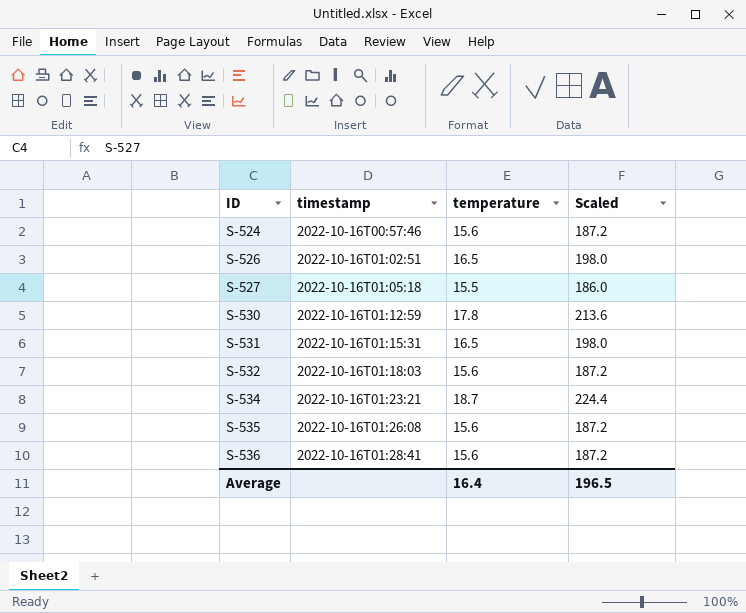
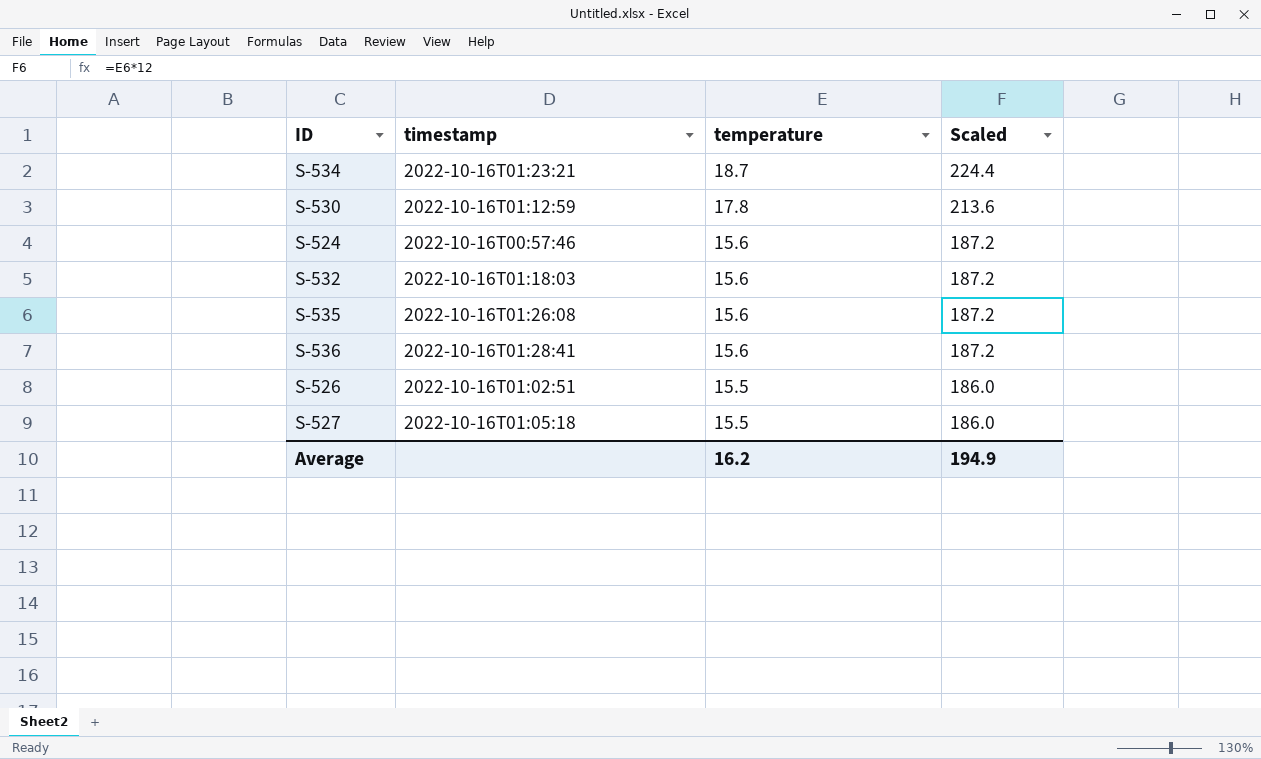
row order: ID ascending -> temperature descending
row S-531: 2022-10-16T01:15:31 | 16.5 | 198.0 -> none
S-526 | temperature: 16.5 -> 15.5
S-526 | Scaled: 198.0 -> 186.0
Average | temperature: 16.4 -> 16.2
Average | Scaled: 196.5 -> 194.9

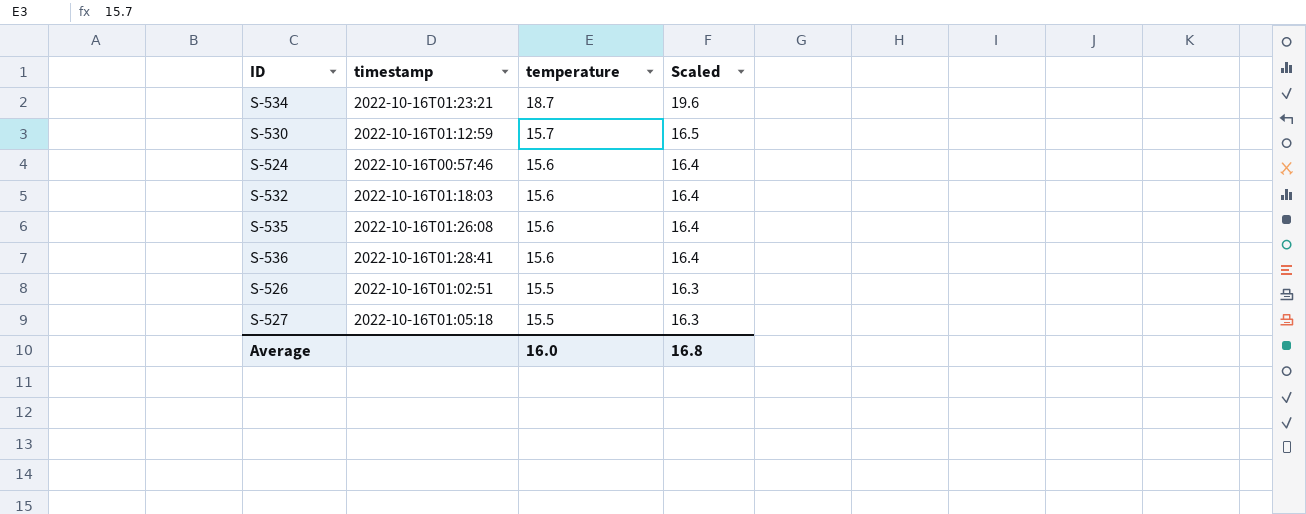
column Scaled | formula: [temperature] * 12 -> [temperature] * 1.05
S-530 | temperature: 17.8 -> 15.7
Average | temperature: 16.2 -> 16.0
Average | Scaled: 194.9 -> 16.8

